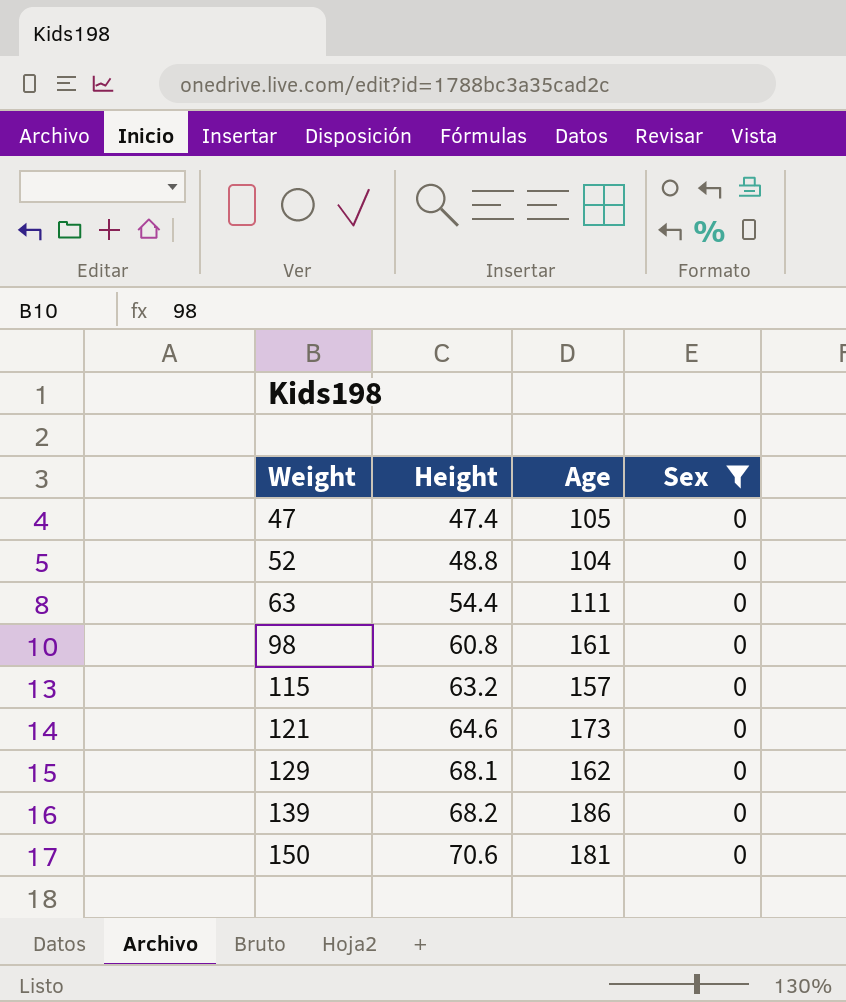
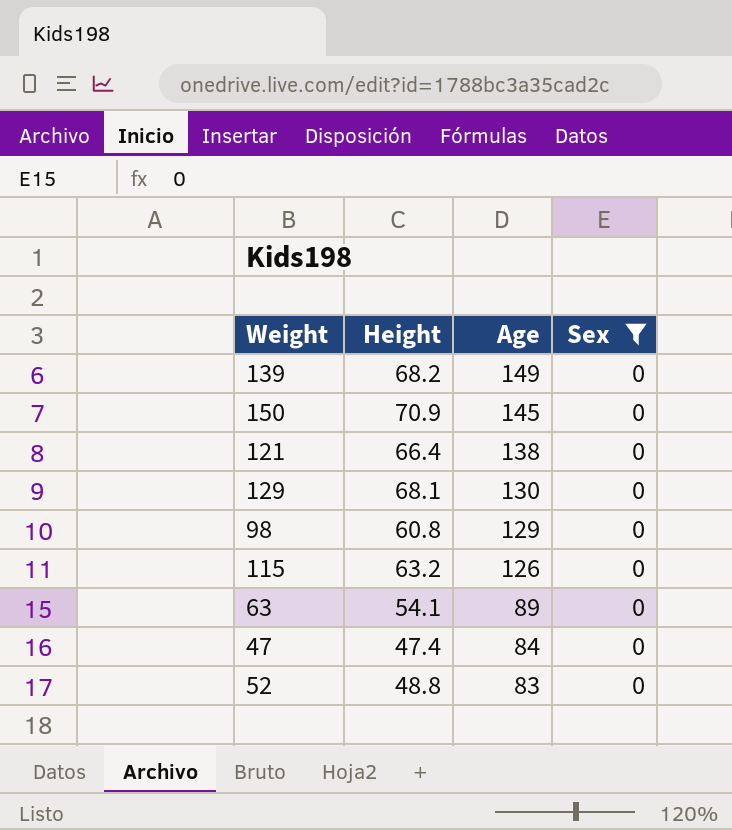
row order: Weight ascending -> Age descending
139 | Age: 186 -> 149
150 | Height: 70.6 -> 70.9
150 | Age: 181 -> 145
121 | Height: 64.6 -> 66.4
121 | Age: 173 -> 138
129 | Age: 162 -> 130
98 | Age: 161 -> 129
115 | Age: 157 -> 126
63 | Height: 54.4 -> 54.1
63 | Age: 111 -> 89
47 | Age: 105 -> 84
52 | Age: 104 -> 83

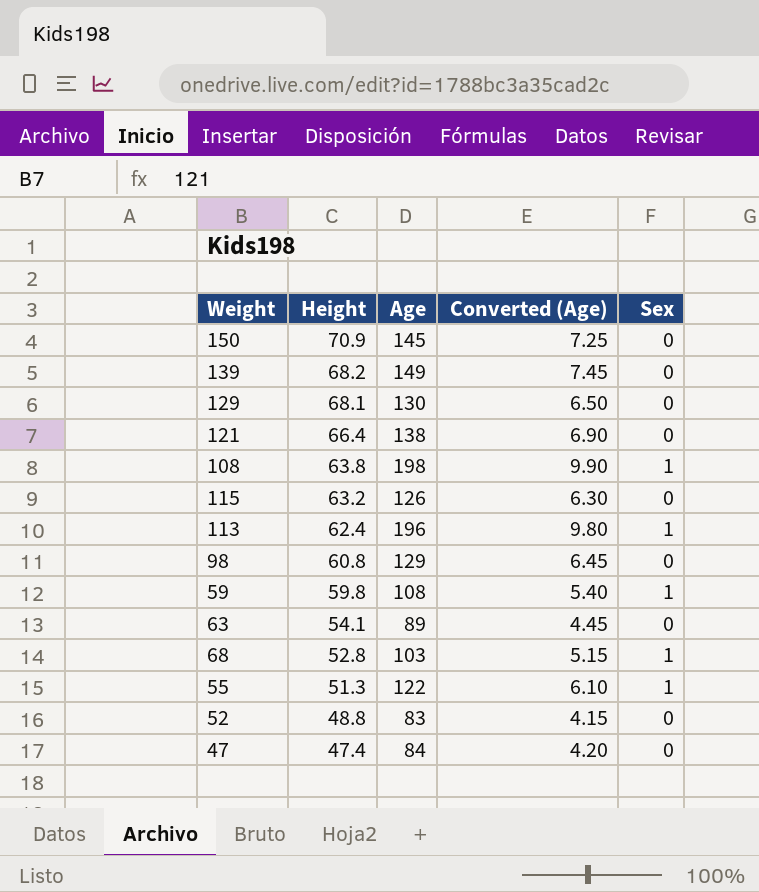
filter: Sex = 0 -> none
row order: Age descending -> Height descending
column Converted (Age) | formula: none -> [Age] * 0.05

